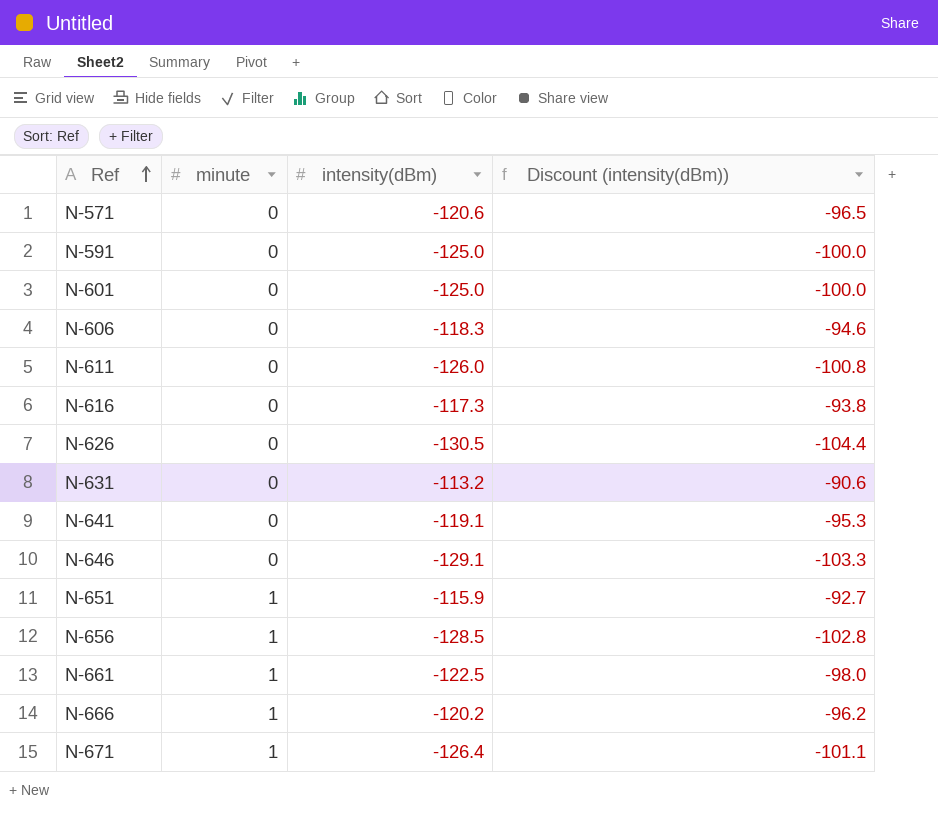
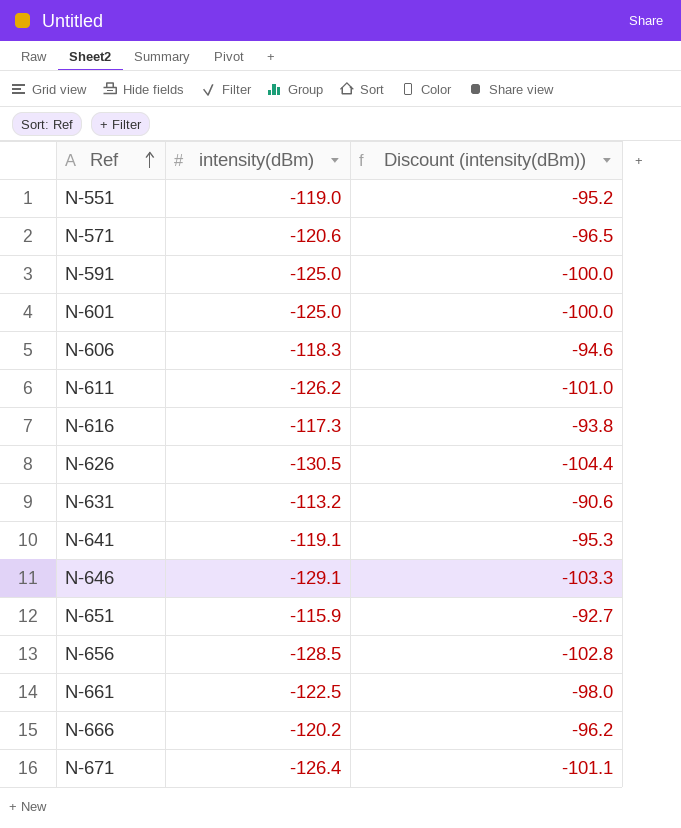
column minute | position: 2 -> none
row N-551: none -> -119.0 | -95.2
N-611 | intensity(dBm): -126.0 -> -126.2
N-611 | Discount (intensity(dBm)): -100.8 -> -101.0

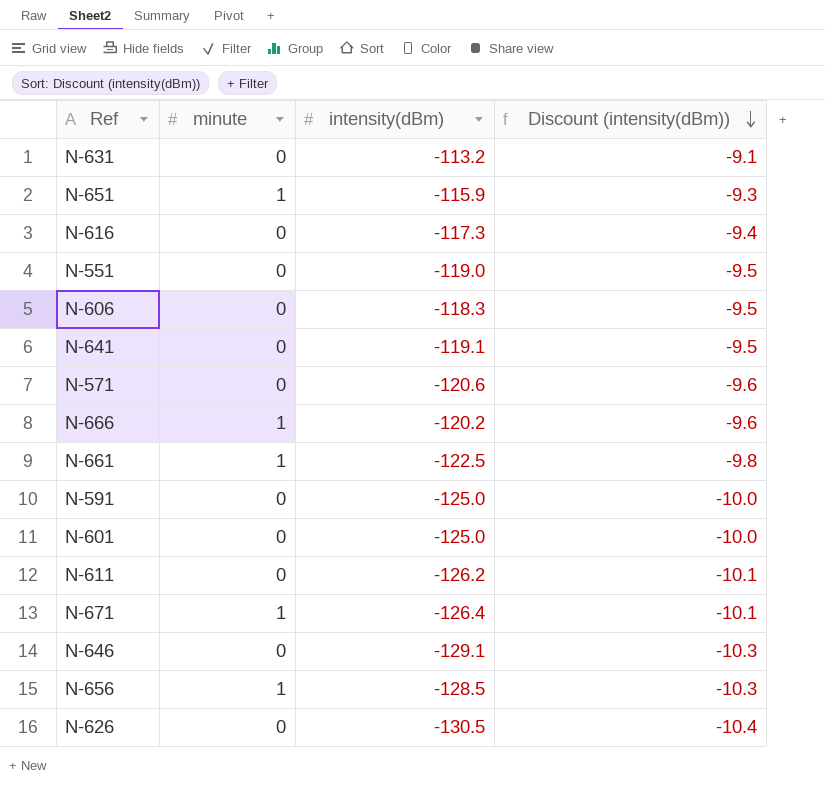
row order: Ref ascending -> Discount (intensity(dBm)) descending
column minute | position: none -> 2
column Discount (intensity(dBm)) | formula: [intensity(dBm)] * 0.8 -> [intensity(dBm)] * 0.08

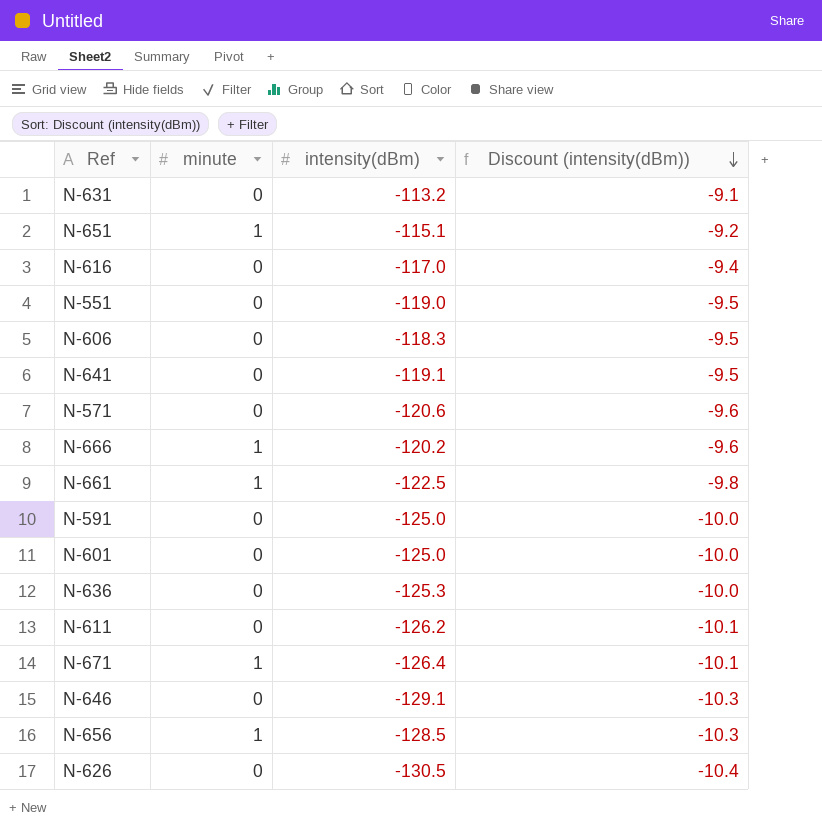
N-651 | intensity(dBm): -115.9 -> -115.1
N-651 | Discount (intensity(dBm)): -9.3 -> -9.2
N-616 | intensity(dBm): -117.3 -> -117.0
row N-636: none -> 0 | -125.3 | -10.0

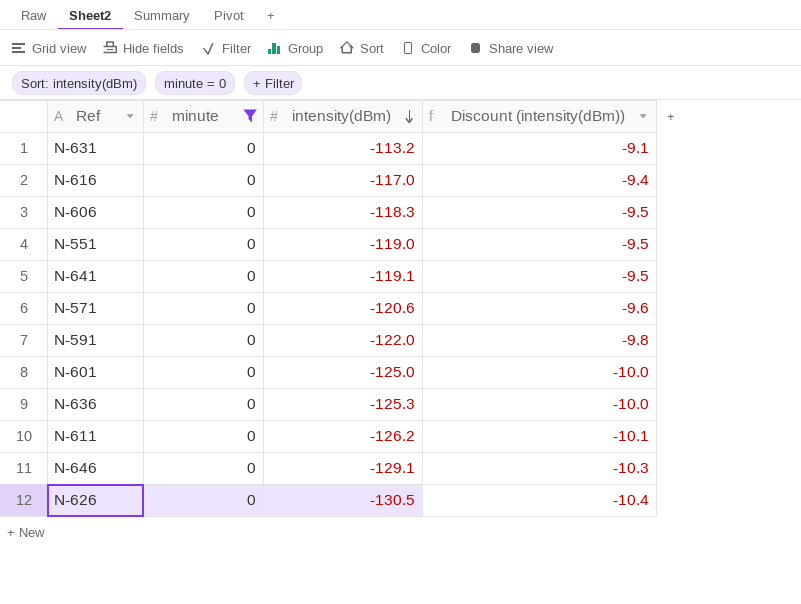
filter: none -> minute = 0
row order: Discount (intensity(dBm)) descending -> intensity(dBm) descending
N-591 | intensity(dBm): -125.0 -> -122.0
N-591 | Discount (intensity(dBm)): -10.0 -> -9.8

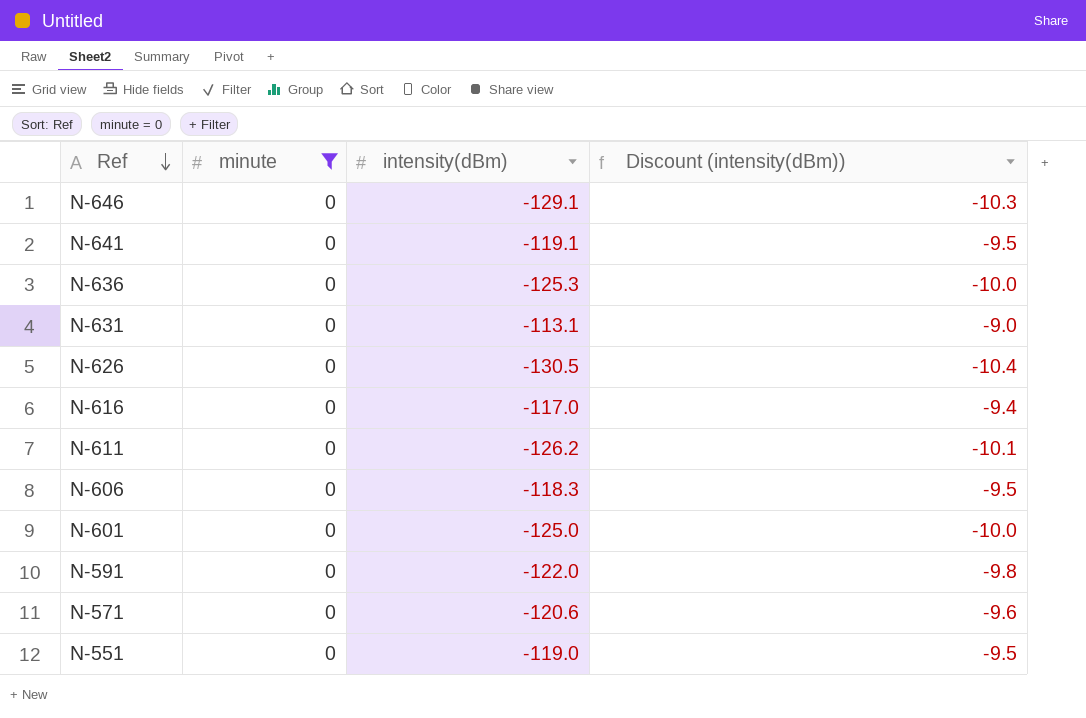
row order: intensity(dBm) descending -> Ref descending
N-631 | intensity(dBm): -113.2 -> -113.1
N-631 | Discount (intensity(dBm)): -9.1 -> -9.0

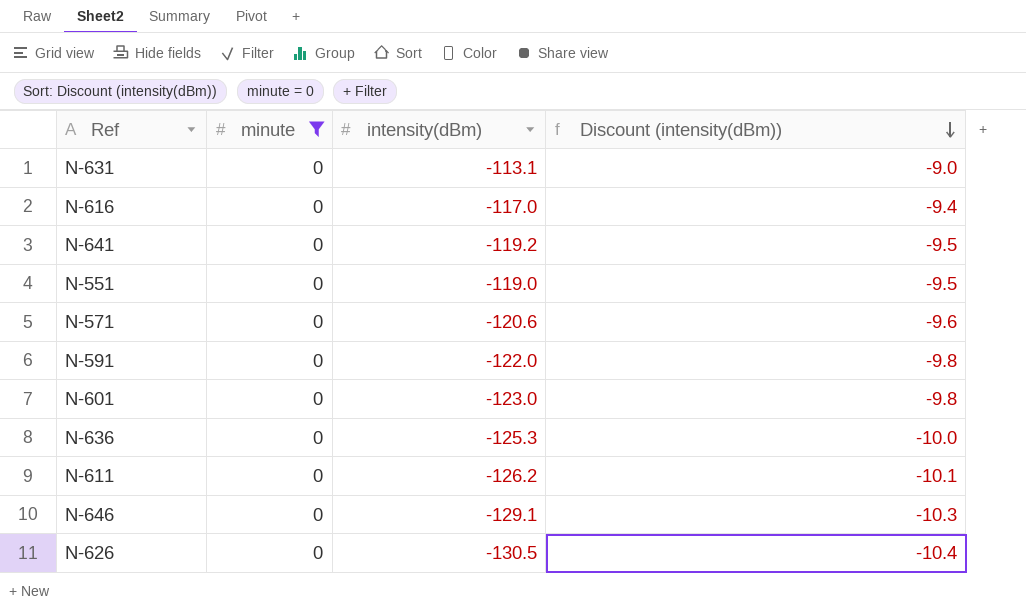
row order: Ref descending -> Discount (intensity(dBm)) descending
row N-606: 0 | -118.3 | -9.5 -> none
N-641 | intensity(dBm): -119.1 -> -119.2
N-601 | intensity(dBm): -125.0 -> -123.0
N-601 | Discount (intensity(dBm)): -10.0 -> -9.8

